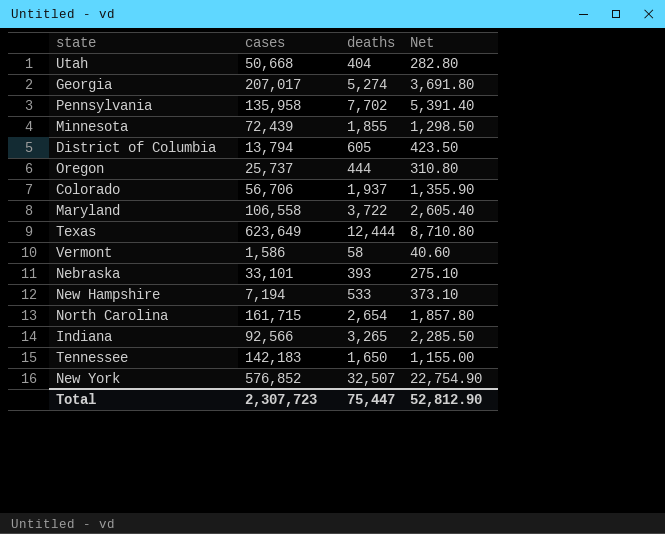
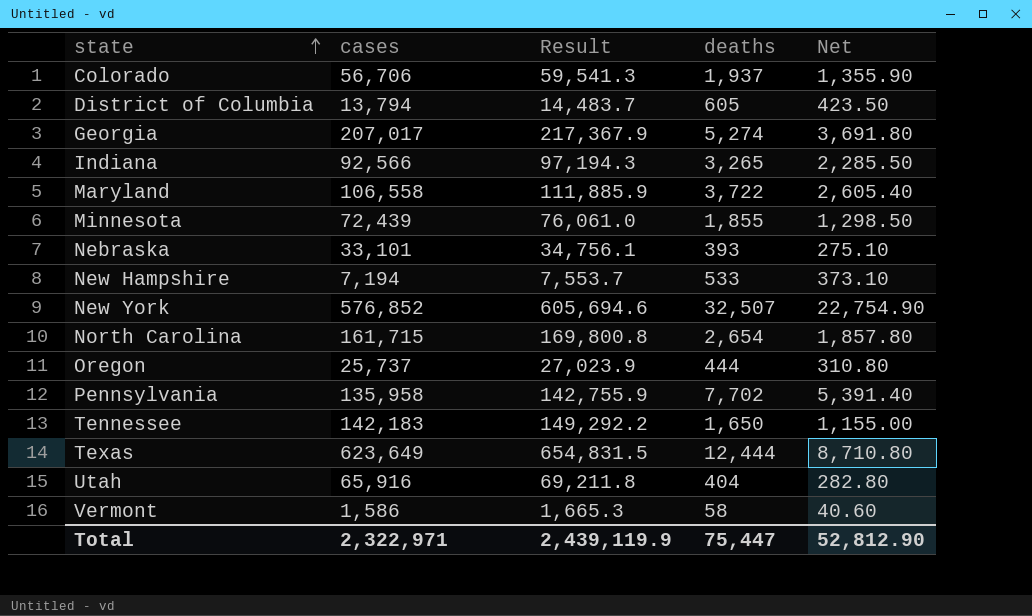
row order: none -> state ascending
column Result | formula: none -> [cases] * 1.05
Utah | cases: 50,668 -> 65,916
Total | cases: 2,307,723 -> 2,322,971

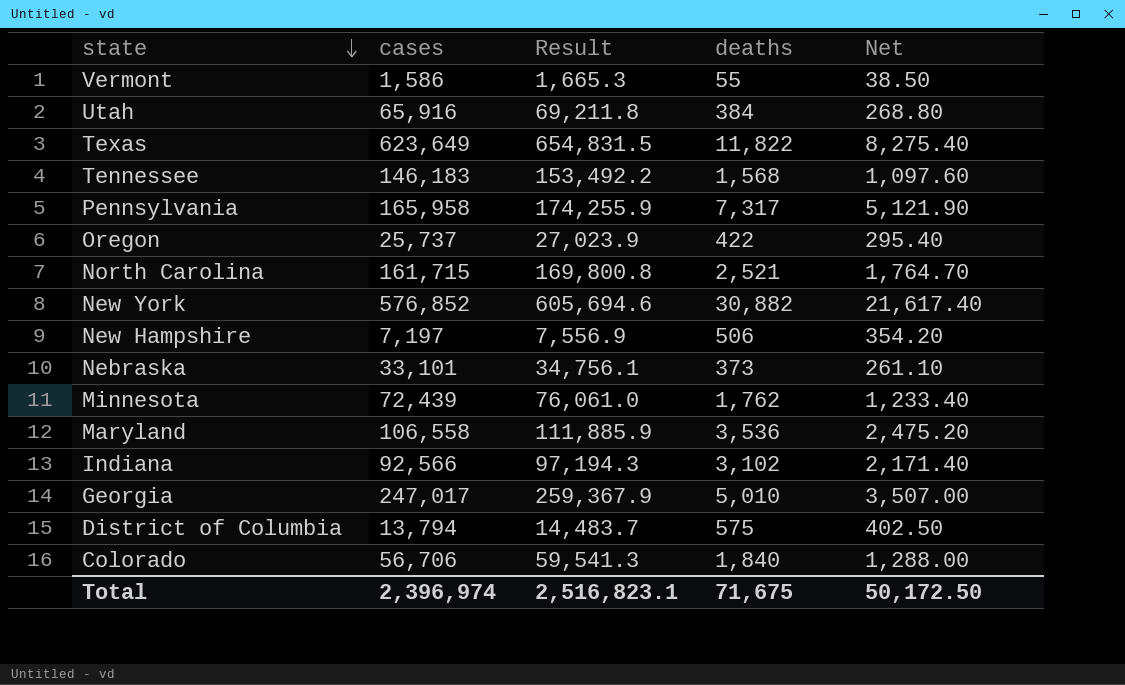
row order: state ascending -> state descending
Vermont | deaths: 58 -> 55
Vermont | Net: 40.60 -> 38.50
Utah | deaths: 404 -> 384
Utah | Net: 282.80 -> 268.80
Texas | deaths: 12,444 -> 11,822
Texas | Net: 8,710.80 -> 8,275.40
Tennessee | cases: 142,183 -> 146,183
Tennessee | Result: 149,292.2 -> 153,492.2
Tennessee | deaths: 1,650 -> 1,568
Tennessee | Net: 1,155.00 -> 1,097.60
Pennsylvania | cases: 135,958 -> 165,958
Pennsylvania | Result: 142,755.9 -> 174,255.9
Pennsylvania | deaths: 7,702 -> 7,317
Pennsylvania | Net: 5,391.40 -> 5,121.90
Oregon | deaths: 444 -> 422
Oregon | Net: 310.80 -> 295.40
North Carolina | deaths: 2,654 -> 2,521
North Carolina | Net: 1,857.80 -> 1,764.70
New York | deaths: 32,507 -> 30,882
New York | Net: 22,754.90 -> 21,617.40
New Hampshire | cases: 7,194 -> 7,197
New Hampshire | Result: 7,553.7 -> 7,556.9
New Hampshire | deaths: 533 -> 506
New Hampshire | Net: 373.10 -> 354.20
Nebraska | deaths: 393 -> 373
Nebraska | Net: 275.10 -> 261.10
Minnesota | deaths: 1,855 -> 1,762
Minnesota | Net: 1,298.50 -> 1,233.40
Maryland | deaths: 3,722 -> 3,536
Maryland | Net: 2,605.40 -> 2,475.20
Indiana | deaths: 3,265 -> 3,102
Indiana | Net: 2,285.50 -> 2,171.40
Georgia | cases: 207,017 -> 247,017
Georgia | Result: 217,367.9 -> 259,367.9
Georgia | deaths: 5,274 -> 5,010
Georgia | Net: 3,691.80 -> 3,507.00
District of Columbia | deaths: 605 -> 575
District of Columbia | Net: 423.50 -> 402.50
Colorado | deaths: 1,937 -> 1,840
Colorado | Net: 1,355.90 -> 1,288.00
Total | cases: 2,322,971 -> 2,396,974
Total | Result: 2,439,119.9 -> 2,516,823.1
Total | deaths: 75,447 -> 71,675
Total | Net: 52,812.90 -> 50,172.50

